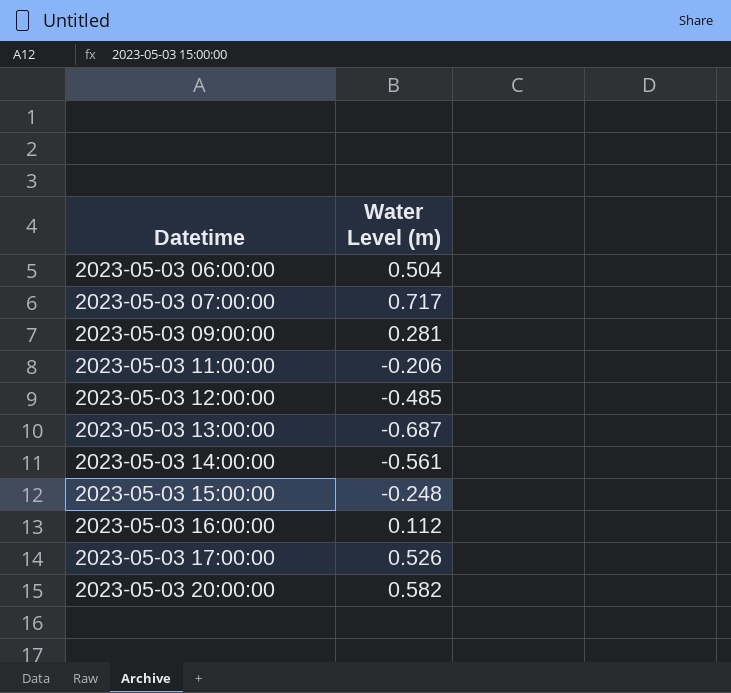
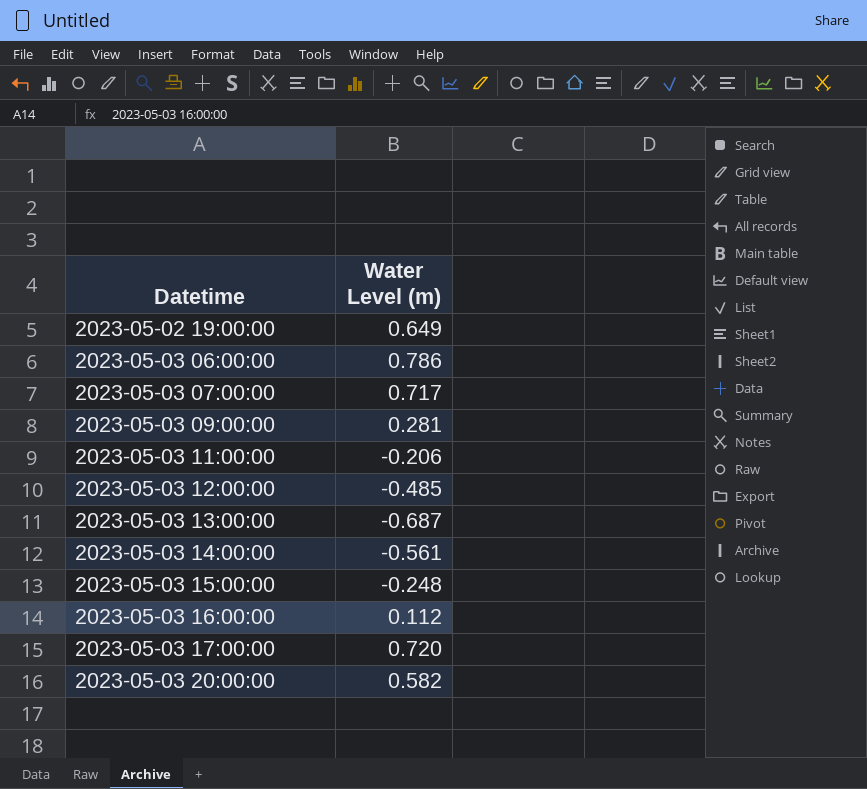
row 2023-05-02 19:00:00: none -> 0.649
2023-05-03 06:00:00 | Water Level (m): 0.504 -> 0.786
2023-05-03 17:00:00 | Water Level (m): 0.526 -> 0.720

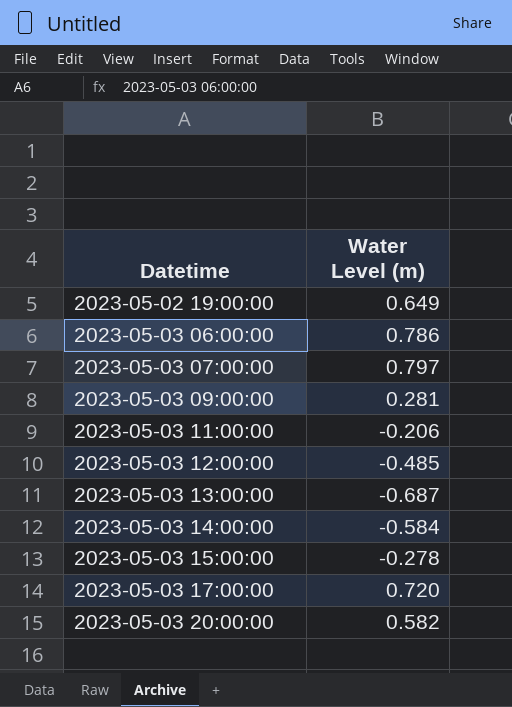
row 2023-05-03 16:00:00: 0.112 -> none
2023-05-03 07:00:00 | Water Level (m): 0.717 -> 0.797
2023-05-03 14:00:00 | Water Level (m): -0.561 -> -0.584
2023-05-03 15:00:00 | Water Level (m): -0.248 -> -0.278

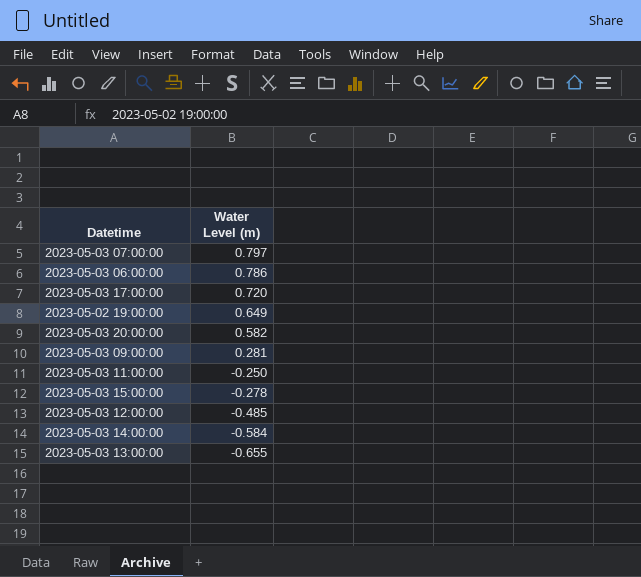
row order: Datetime ascending -> Water Level (m) descending
2023-05-03 11:00:00 | Water Level (m): -0.206 -> -0.250
2023-05-03 13:00:00 | Water Level (m): -0.687 -> -0.655

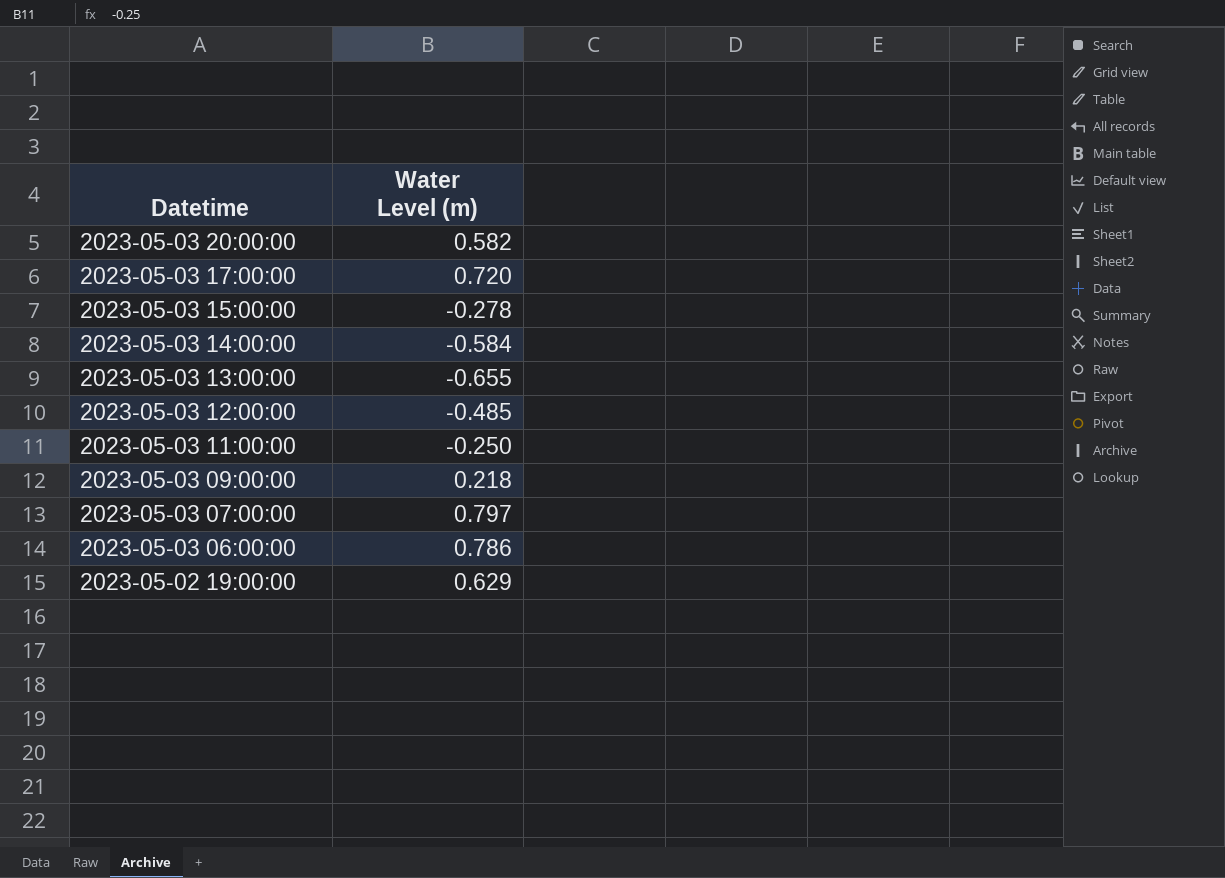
row order: Water Level (m) descending -> Datetime descending
2023-05-03 09:00:00 | Water Level (m): 0.281 -> 0.218
2023-05-02 19:00:00 | Water Level (m): 0.649 -> 0.629

